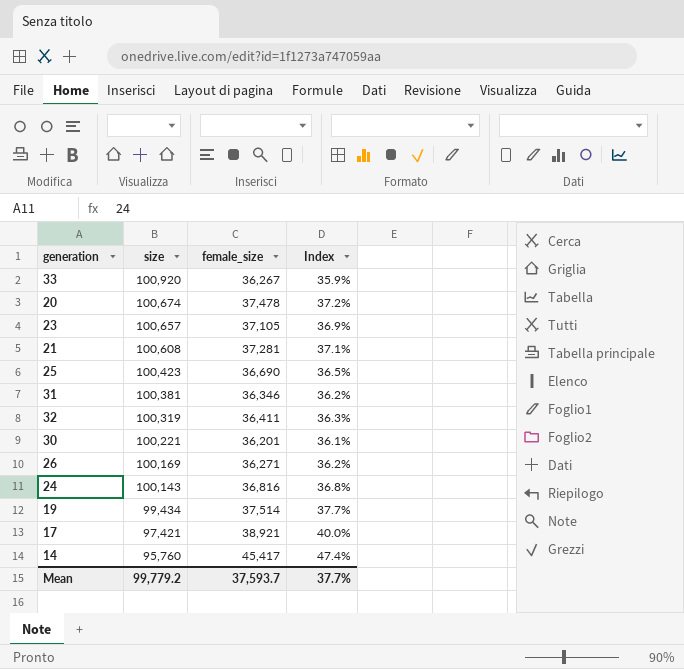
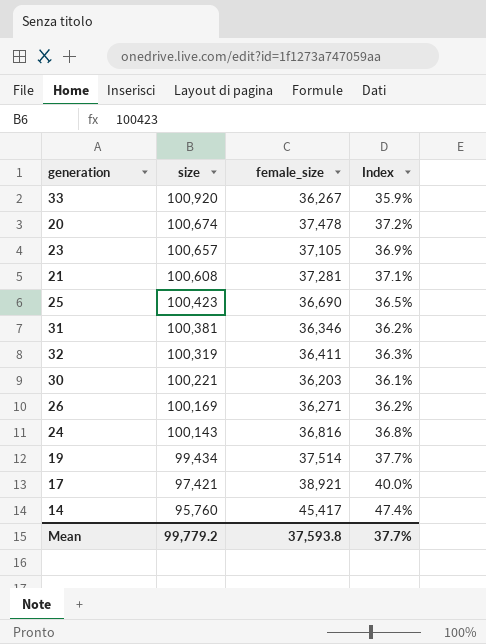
30 | female_size: 36,201 -> 36,203
Mean | female_size: 37,593.7 -> 37,593.8

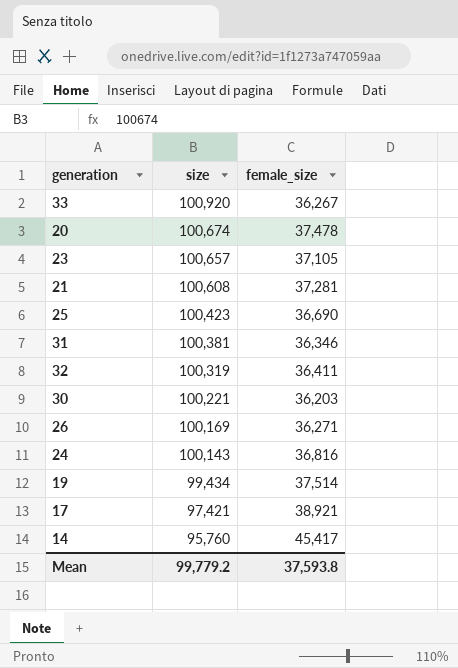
column Index | formula: [female_size] / [size] -> none

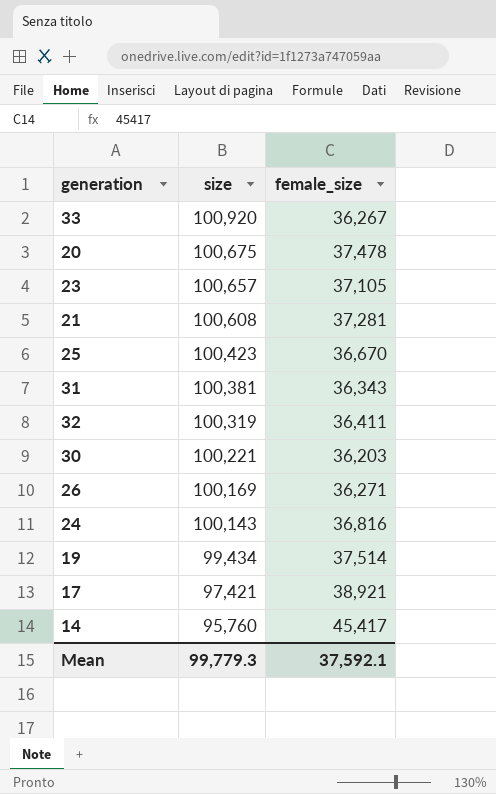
20 | size: 100,674 -> 100,675
25 | female_size: 36,690 -> 36,670
31 | female_size: 36,346 -> 36,343
Mean | size: 99,779.2 -> 99,779.3
Mean | female_size: 37,593.8 -> 37,592.1

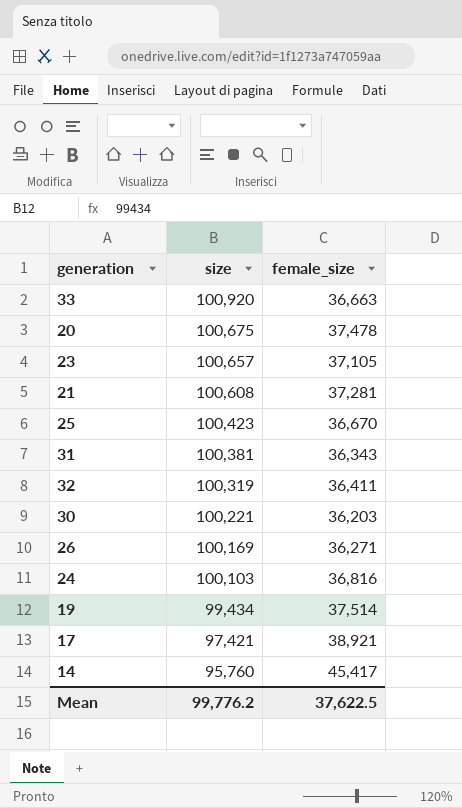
33 | female_size: 36,267 -> 36,663
24 | size: 100,143 -> 100,103
Mean | size: 99,779.3 -> 99,776.2
Mean | female_size: 37,592.1 -> 37,622.5

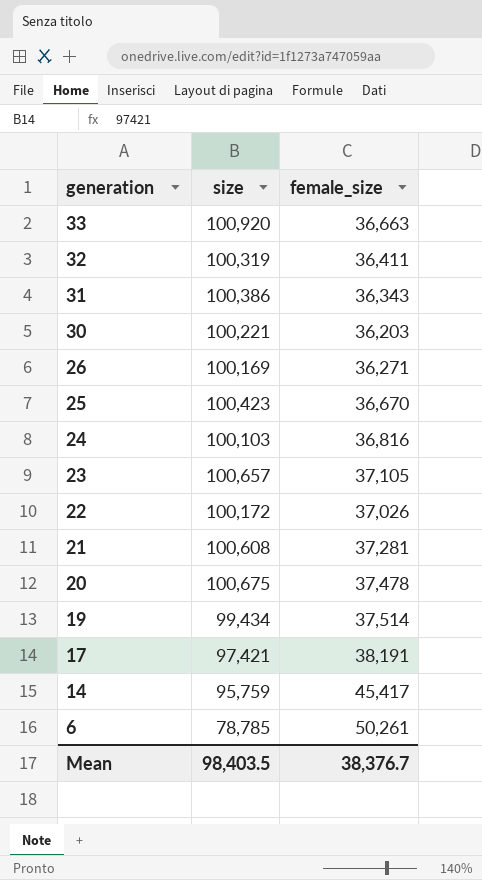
row order: size descending -> generation descending
31 | size: 100,381 -> 100,386
row 22: none -> 100,172 | 37,026
17 | female_size: 38,921 -> 38,191
14 | size: 95,760 -> 95,759
row 6: none -> 78,785 | 50,261
Mean | size: 99,776.2 -> 98,403.5
Mean | female_size: 37,622.5 -> 38,376.7

